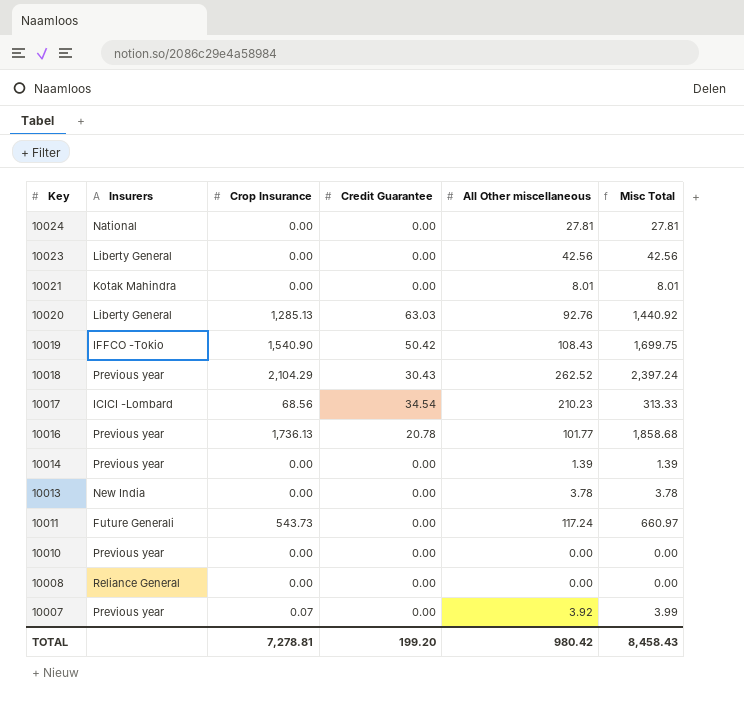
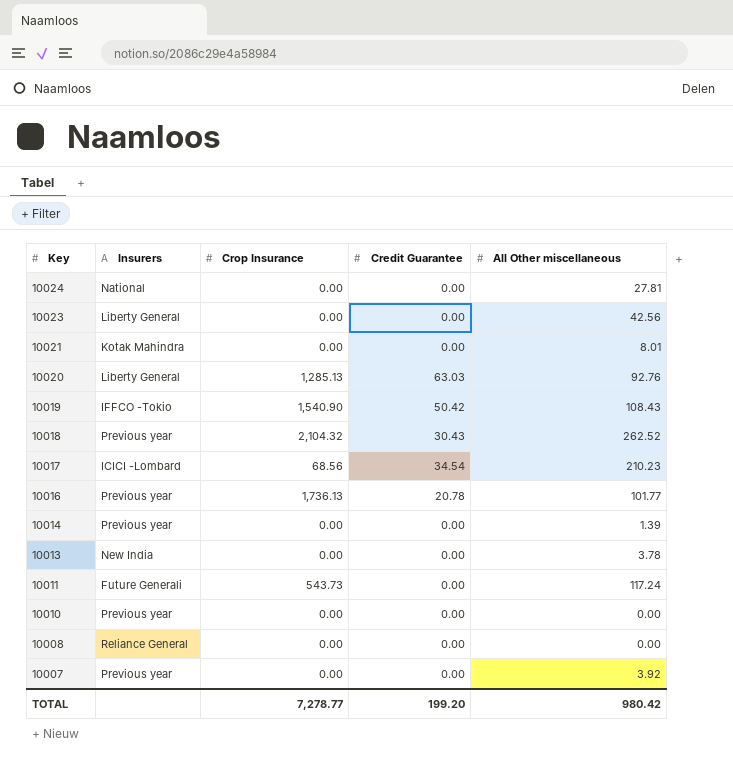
column Misc Total | formula: [Crop Insurance] + [Credit Guarantee] + [All Other miscellaneous] -> none
10018 | Crop Insurance: 2,104.29 -> 2,104.32
10007 | Crop Insurance: 0.07 -> 0.00
TOTAL | Crop Insurance: 7,278.81 -> 7,278.77

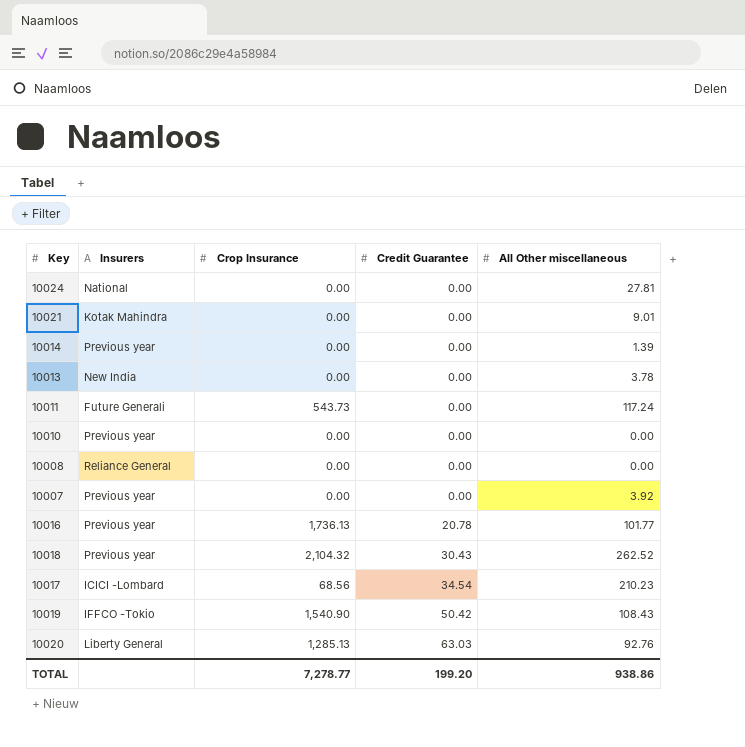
row order: Key descending -> Credit Guarantee ascending
row 10023: Liberty General | 0.00 | 0.00 | 42.56 -> none
10021 | All Other miscellaneous: 8.01 -> 9.01
TOTAL | All Other miscellaneous: 980.42 -> 938.86

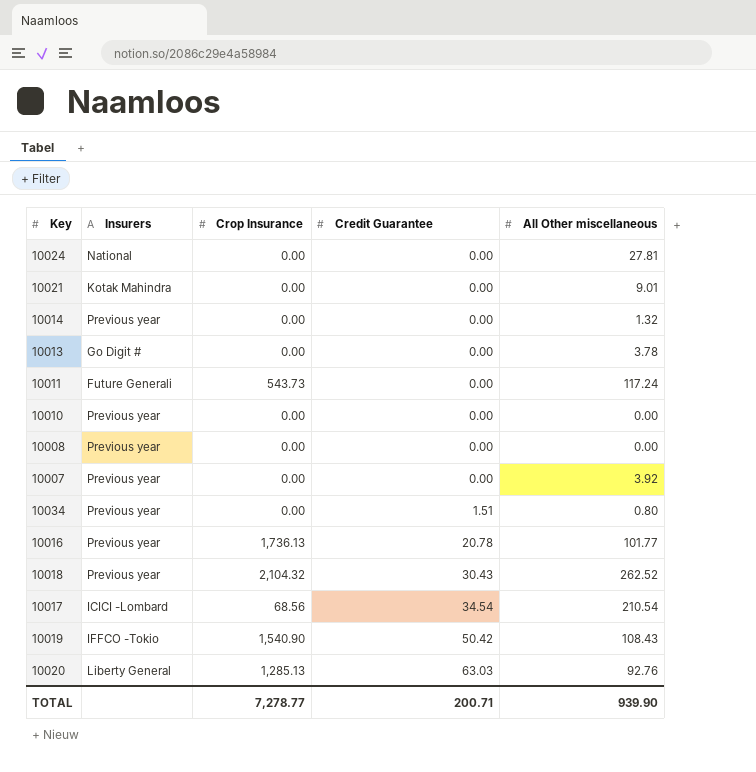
10014 | All Other miscellaneous: 1.39 -> 1.32
10013 | Insurers: New India -> Go Digit #
10008 | Insurers: Reliance General -> Previous year
row 10034: none -> Previous year | 0.00 | 1.51 | 0.80
10017 | All Other miscellaneous: 210.23 -> 210.54
TOTAL | Credit Guarantee: 199.20 -> 200.71
TOTAL | All Other miscellaneous: 938.86 -> 939.90

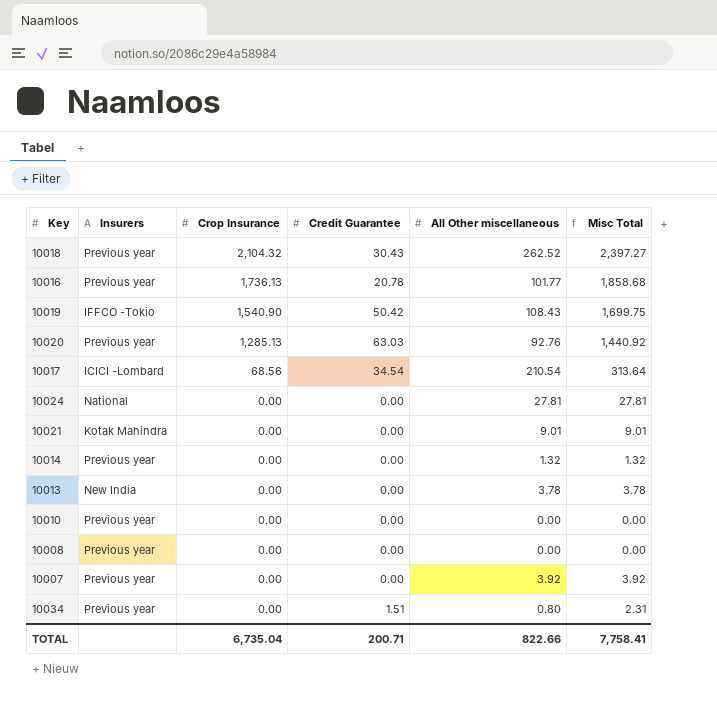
row order: Credit Guarantee ascending -> Crop Insurance descending
column Misc Total | formula: none -> [Crop Insurance] + [Credit Guarantee] + [All Other miscellaneous]
row 10011: Future Generali | 543.73 | 0.00 | 117.24 -> none
10020 | Insurers: Liberty General -> Previous year
10013 | Insurers: Go Digit # -> New India
TOTAL | Crop Insurance: 7,278.77 -> 6,735.04
TOTAL | All Other miscellaneous: 939.90 -> 822.66

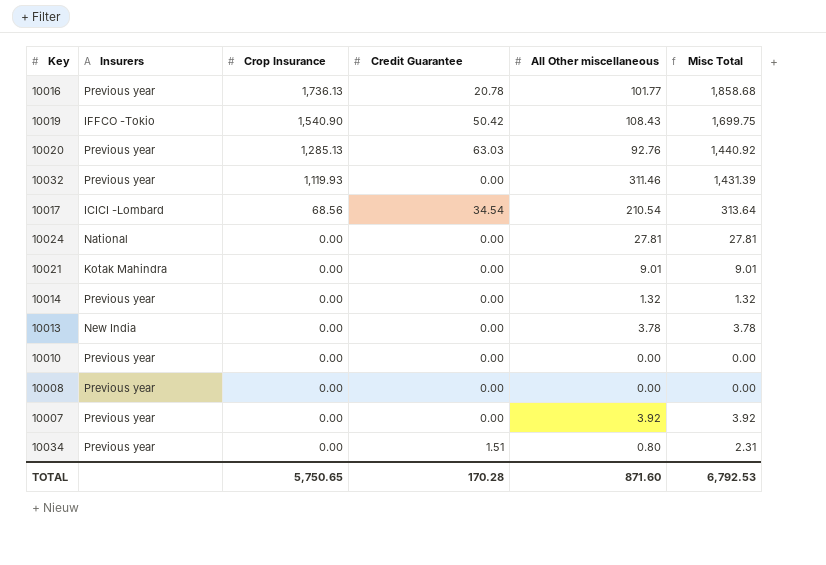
row 10018: Previous year | 2,104.32 | 30.43 | 262.52 | 2,397.27 -> none
row 10032: none -> Previous year | 1,119.93 | 0.00 | 311.46 | 1,431.39
TOTAL | Crop Insurance: 6,735.04 -> 5,750.65
TOTAL | Credit Guarantee: 200.71 -> 170.28
TOTAL | All Other miscellaneous: 822.66 -> 871.60
TOTAL | Misc Total: 7,758.41 -> 6,792.53

